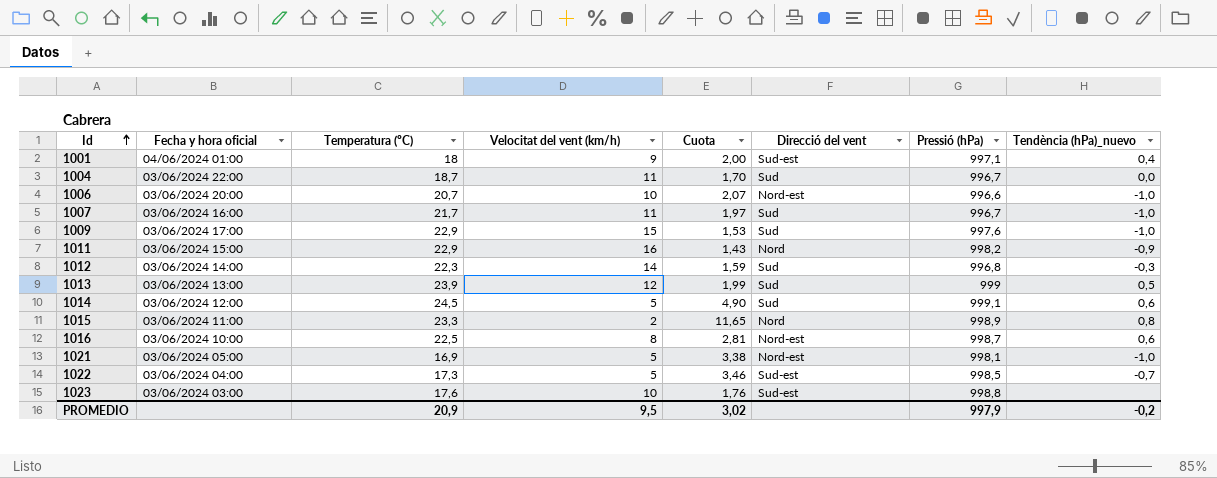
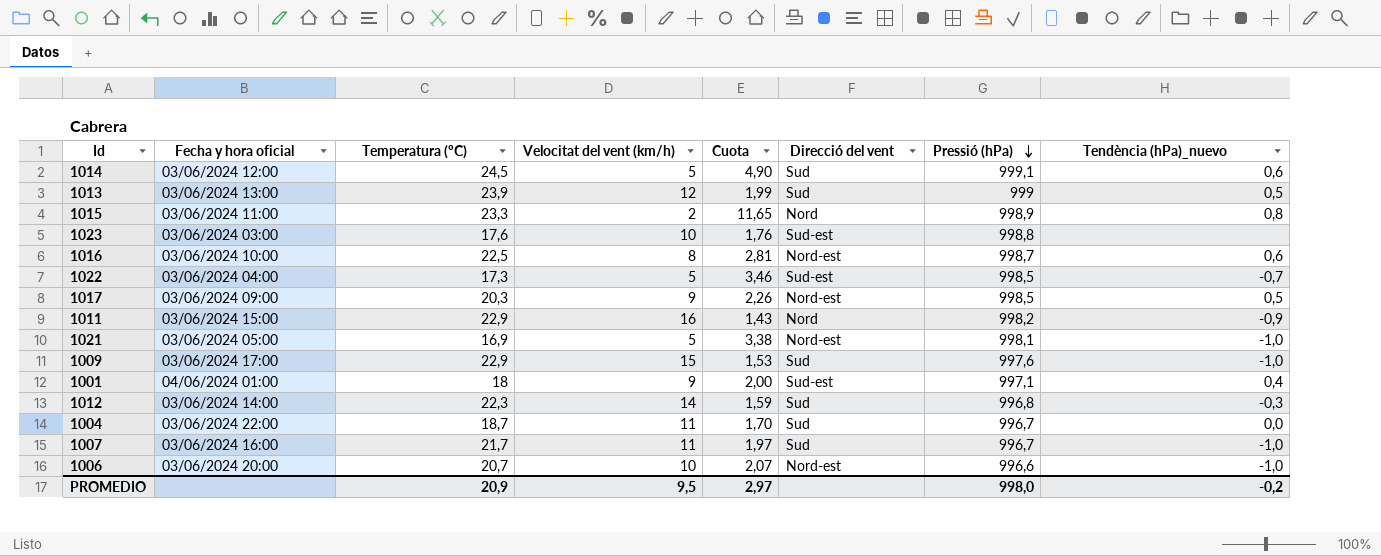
row order: Id ascending -> Pressió (hPa) descending
row 1017: none -> 03/06/2024 09:00 | 20,3 | 9 | 2,26 | Nord-est | 998,5 | 0,5
PROMEDIO | Cuota: 3,02 -> 2,97
PROMEDIO | Pressió (hPa): 997,9 -> 998,0

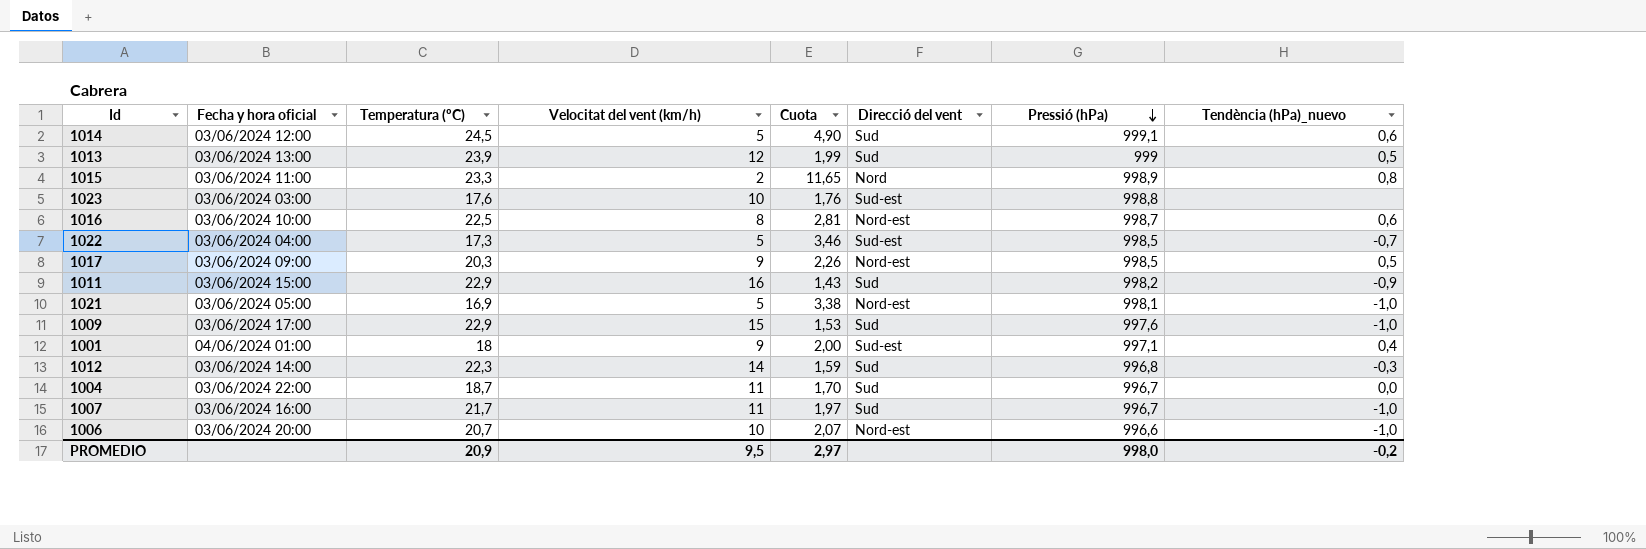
1011 | Direcció del vent: Nord -> Sud

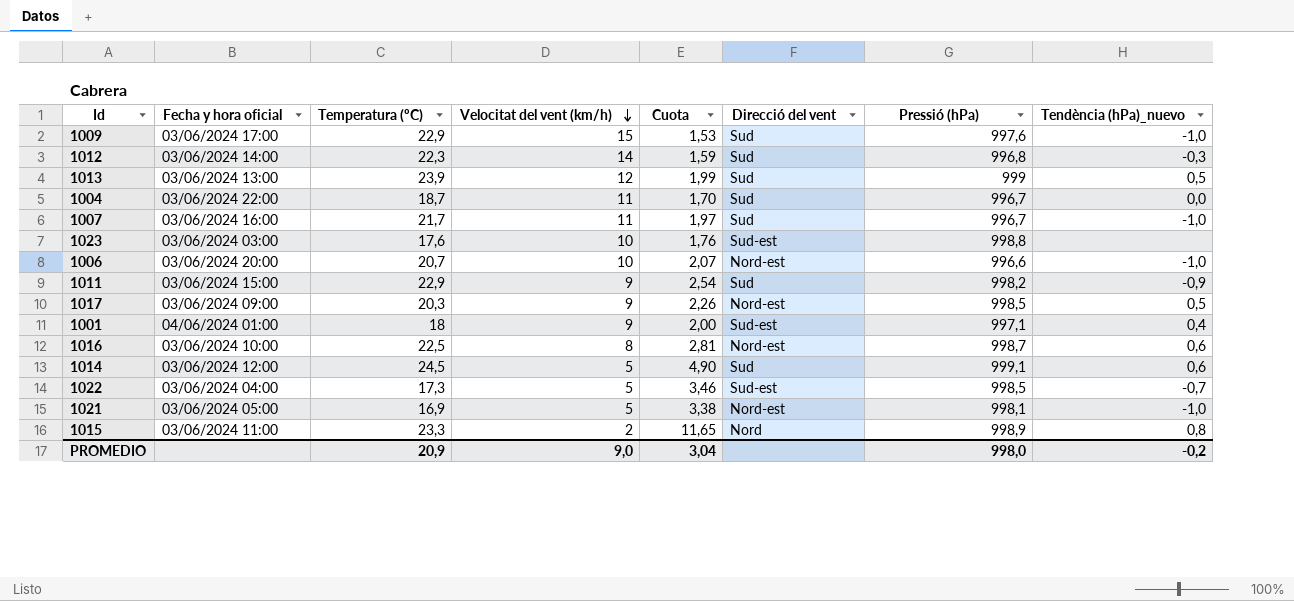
row order: Pressió (hPa) descending -> Velocitat del vent (km/h) descending
1011 | Velocitat del vent (km/h): 16 -> 9
1011 | Cuota: 1,43 -> 2,54
PROMEDIO | Velocitat del vent (km/h): 9,5 -> 9,0
PROMEDIO | Cuota: 2,97 -> 3,04

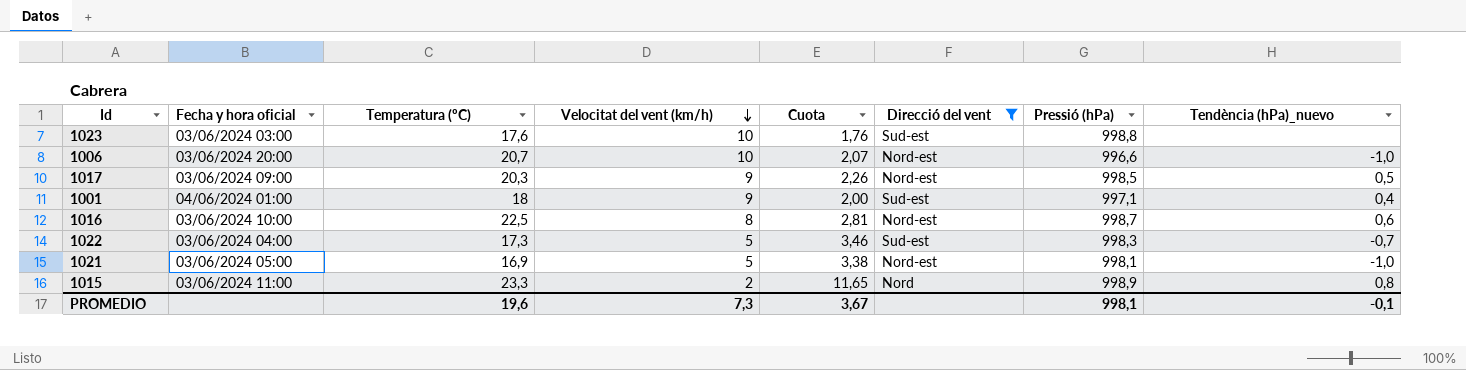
filter: none -> Direcció del vent != Sud
1022 | Pressió (hPa): 998,5 -> 998,3
PROMEDIO | Temperatura (ºC): 20,9 -> 19,6
PROMEDIO | Velocitat del vent (km/h): 9,0 -> 7,3
PROMEDIO | Cuota: 3,04 -> 3,67
PROMEDIO | Pressió (hPa): 998,0 -> 998,1
PROMEDIO | Tendència (hPa)_nuevo: -0,2 -> -0,1

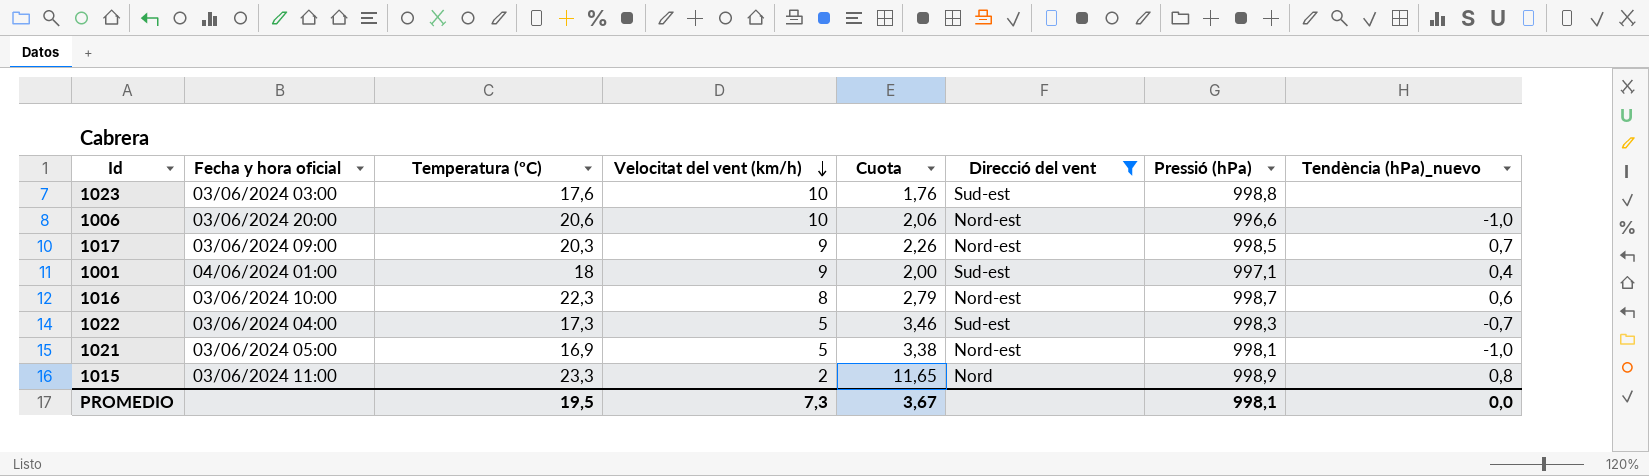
1006 | Temperatura (ºC): 20,7 -> 20,6
1006 | Cuota: 2,07 -> 2,06
1017 | Tendència (hPa)_nuevo: 0,5 -> 0,7
1016 | Temperatura (ºC): 22,5 -> 22,3
1016 | Cuota: 2,81 -> 2,79
PROMEDIO | Temperatura (ºC): 19,6 -> 19,5
PROMEDIO | Tendència (hPa)_nuevo: -0,1 -> 0,0

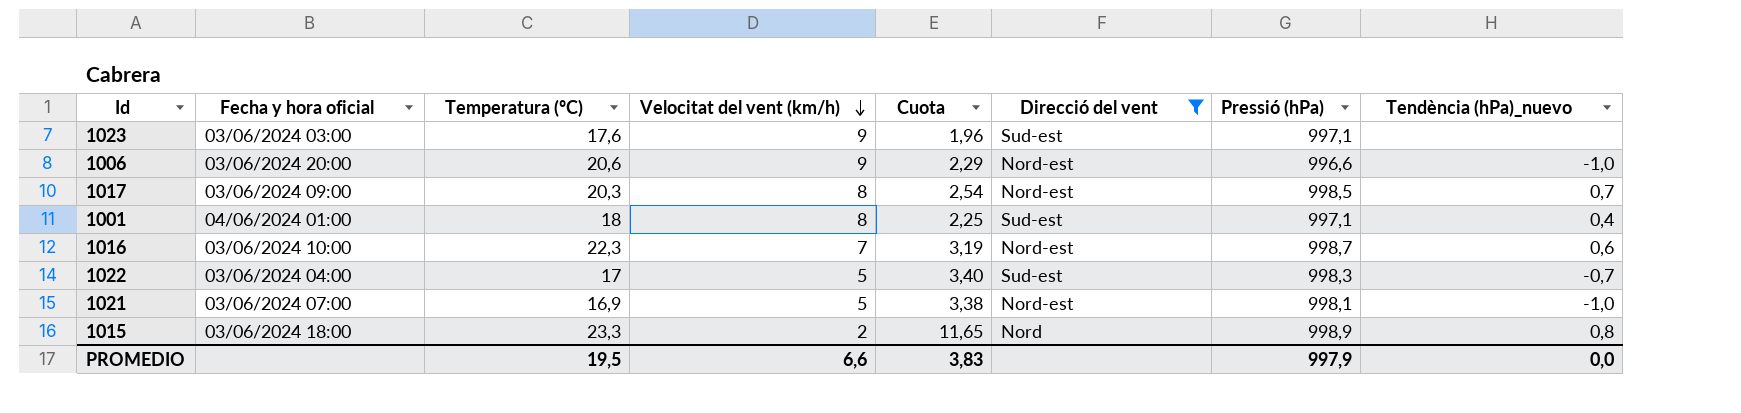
1023 | Velocitat del vent (km/h): 10 -> 9
1023 | Cuota: 1,76 -> 1,96
1023 | Pressió (hPa): 998,8 -> 997,1
1006 | Velocitat del vent (km/h): 10 -> 9
1006 | Cuota: 2,06 -> 2,29
1017 | Velocitat del vent (km/h): 9 -> 8
1017 | Cuota: 2,26 -> 2,54
1001 | Velocitat del vent (km/h): 9 -> 8
1001 | Cuota: 2,00 -> 2,25
1016 | Velocitat del vent (km/h): 8 -> 7
1016 | Cuota: 2,79 -> 3,19
1022 | Temperatura (ºC): 17,3 -> 17
1022 | Cuota: 3,46 -> 3,40
1021 | Fecha y hora oficial: 03/06/2024 05:00 -> 03/06/2024 07:00
1015 | Fecha y hora oficial: 03/06/2024 11:00 -> 03/06/2024 18:00
PROMEDIO | Velocitat del vent (km/h): 7,3 -> 6,6
PROMEDIO | Cuota: 3,67 -> 3,83
PROMEDIO | Pressió (hPa): 998,1 -> 997,9

